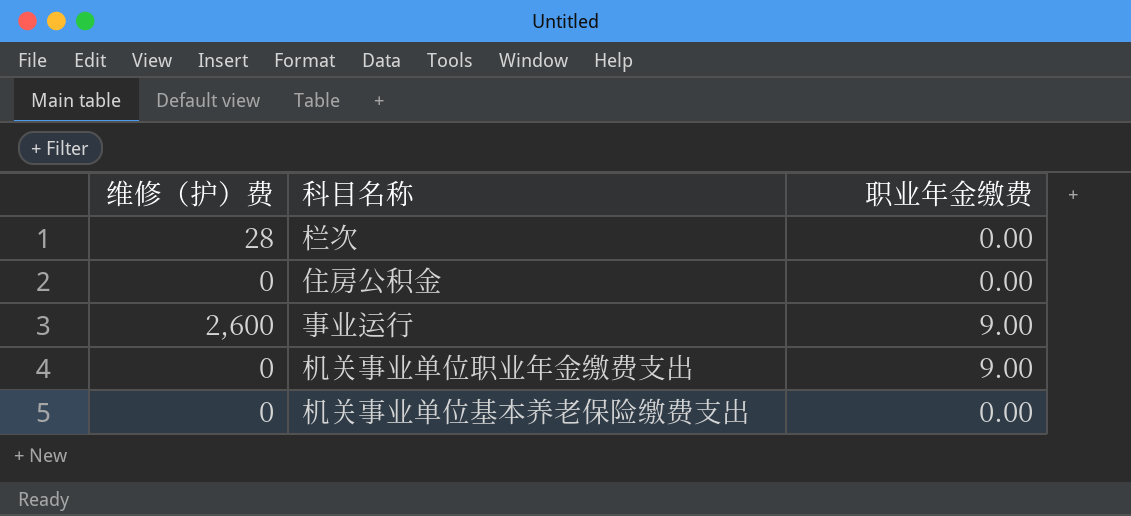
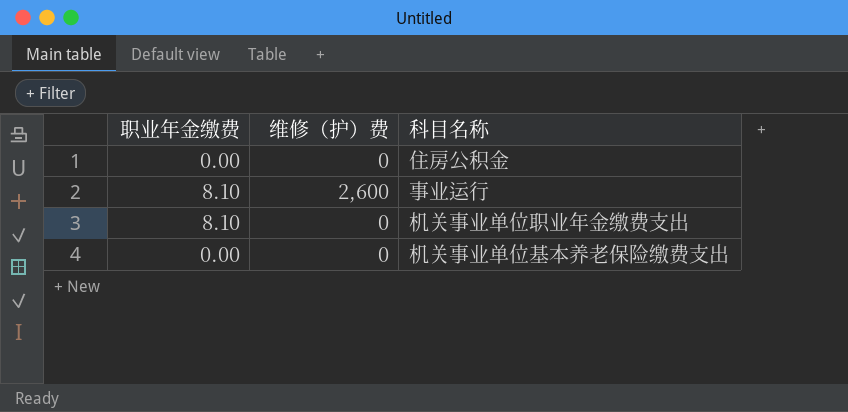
column 职业年金缴费 | position: 3 -> 1
row 栏次: 28 | 0.00 -> none
事业运行 | 职业年金缴费: 9.00 -> 8.10
机关事业单位职业年金缴费支出 | 职业年金缴费: 9.00 -> 8.10

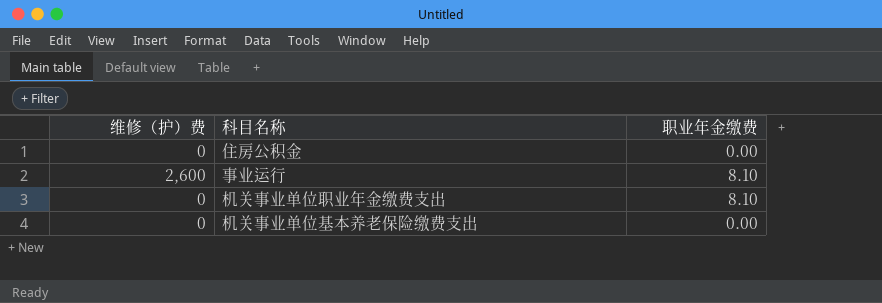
column 职业年金缴费 | position: 1 -> 3

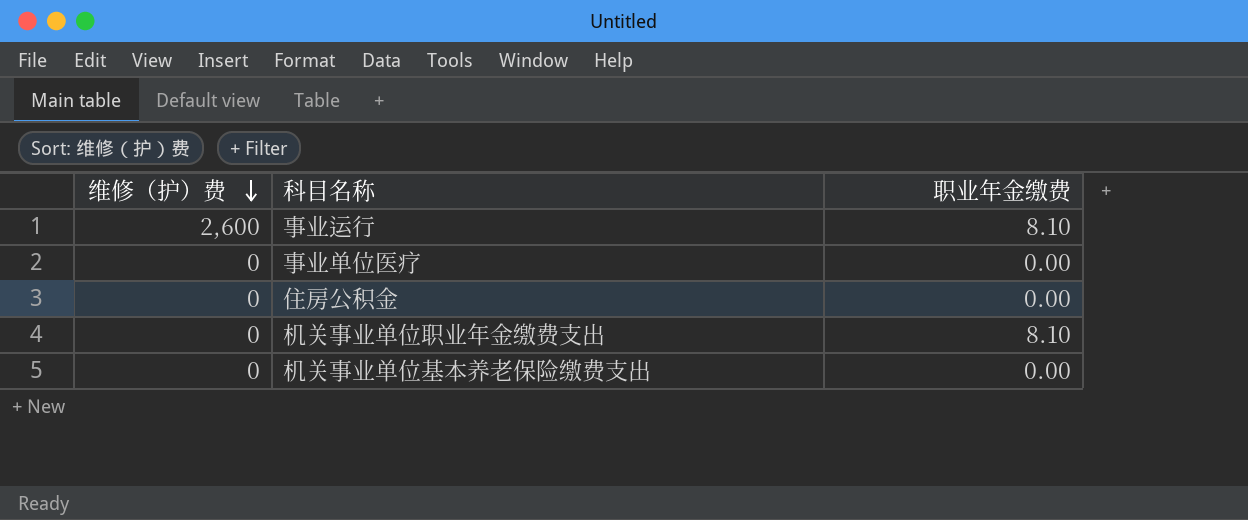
row order: none -> 维修（护）费 descending
row 事业单位医疗: none -> 0 | 0.00

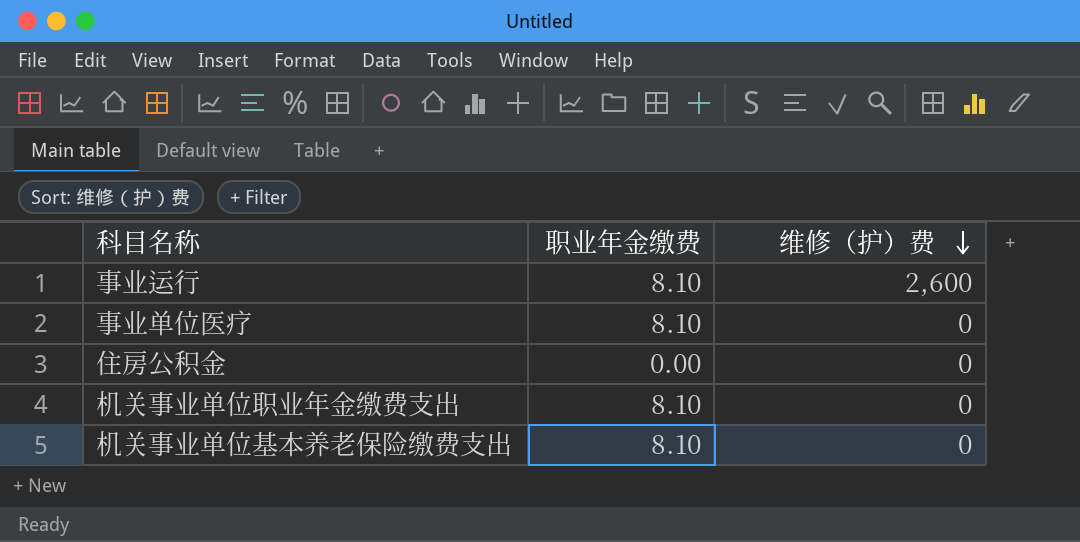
column 维修（护）费 | position: 1 -> 3
事业单位医疗 | 职业年金缴费: 0.00 -> 8.10
机关事业单位基本养老保险缴费支出 | 职业年金缴费: 0.00 -> 8.10

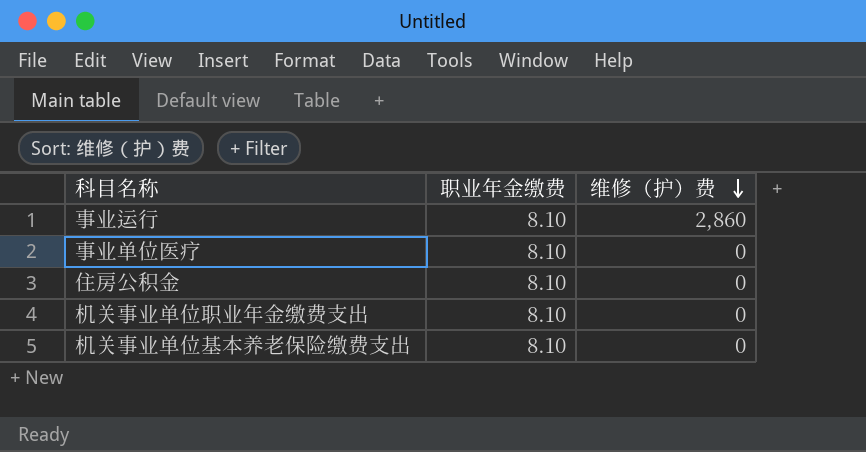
事业运行 | 维修（护）费: 2,600 -> 2,860
住房公积金 | 职业年金缴费: 0.00 -> 8.10

